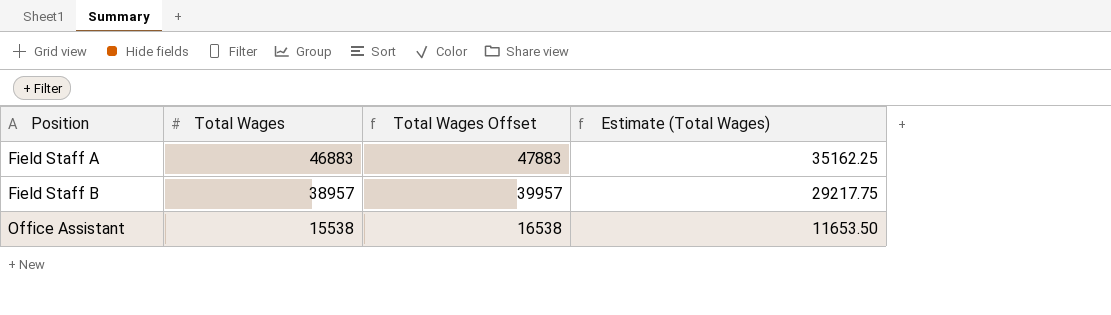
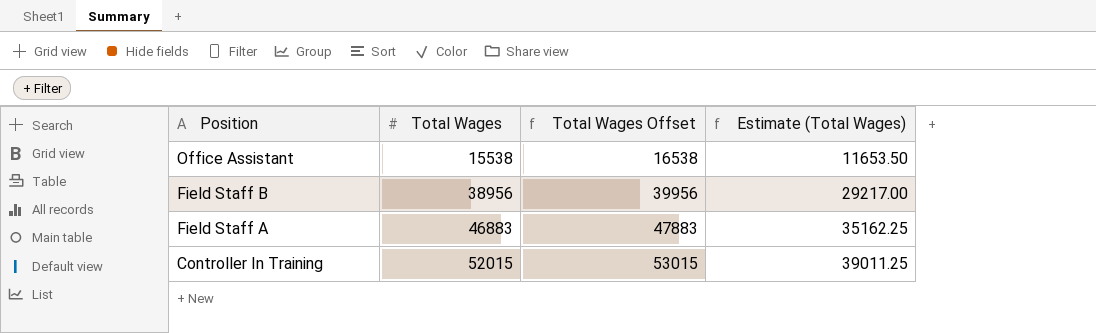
row order: Position ascending -> Position descending
Field Staff B | Total Wages: 38957 -> 38956
Field Staff B | Total Wages Offset: 39957 -> 39956
Field Staff B | Estimate (Total Wages): 29217.75 -> 29217.00
row Controller In Training: none -> 52015 | 53015 | 39011.25

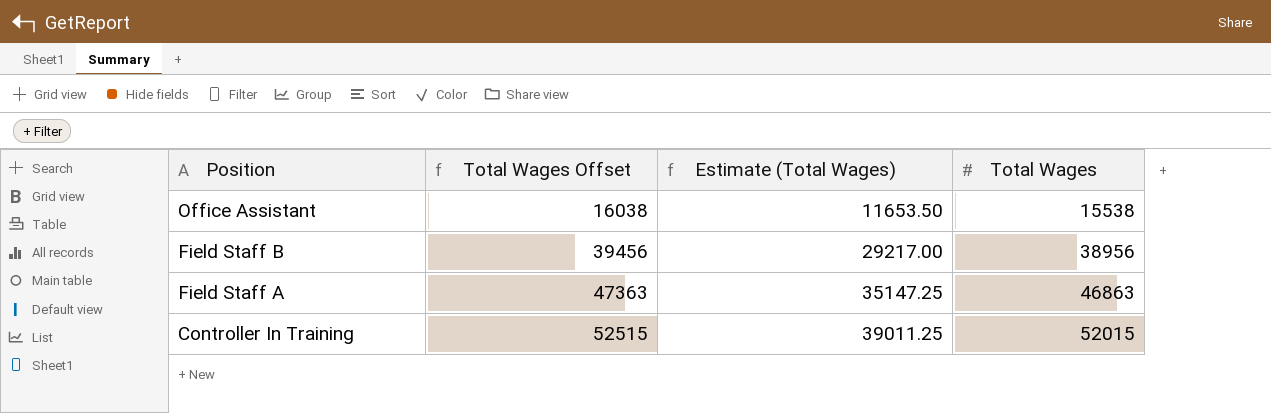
column Total Wages Offset | formula: [Total Wages] + 1000 -> [Total Wages] + 500
column Total Wages | position: 2 -> 4
Field Staff A | Estimate (Total Wages): 35162.25 -> 35147.25
Field Staff A | Total Wages: 46883 -> 46863

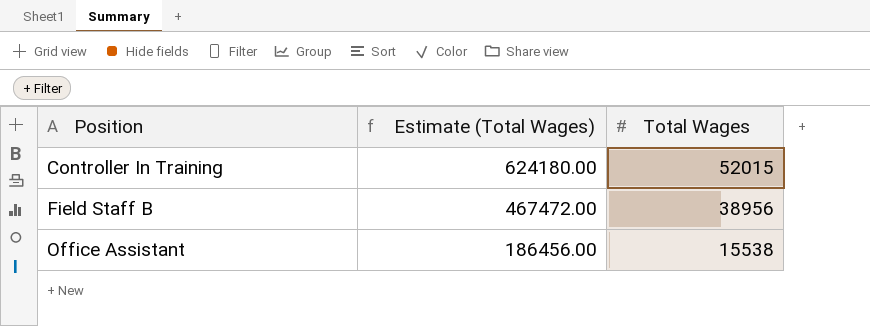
row order: Position descending -> Position ascending
column Total Wages Offset | formula: [Total Wages] + 500 -> none
column Estimate (Total Wages) | formula: [Total Wages] * 0.75 -> [Total Wages] * 12
row Field Staff A: 47363 | 35147.25 | 46863 -> none

